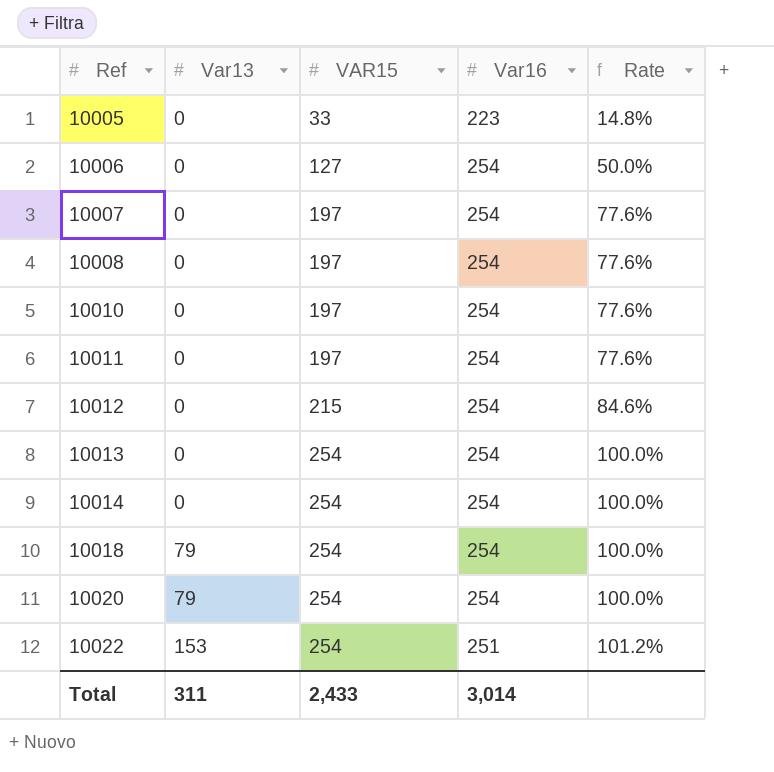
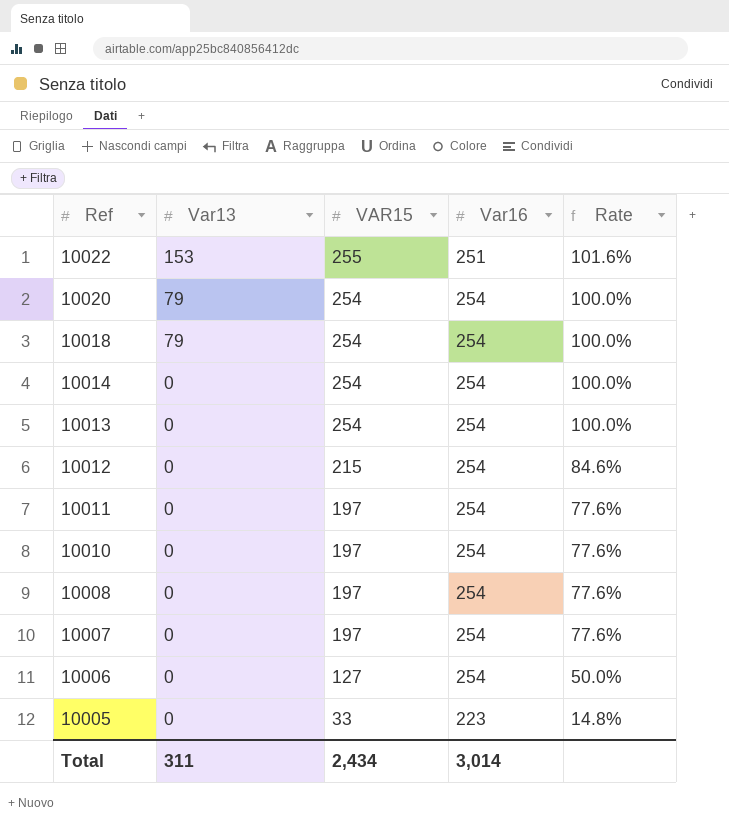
row order: Ref ascending -> Ref descending
10022 | VAR15: 254 -> 255
10022 | Rate: 101.2% -> 101.6%
Total | VAR15: 2,433 -> 2,434

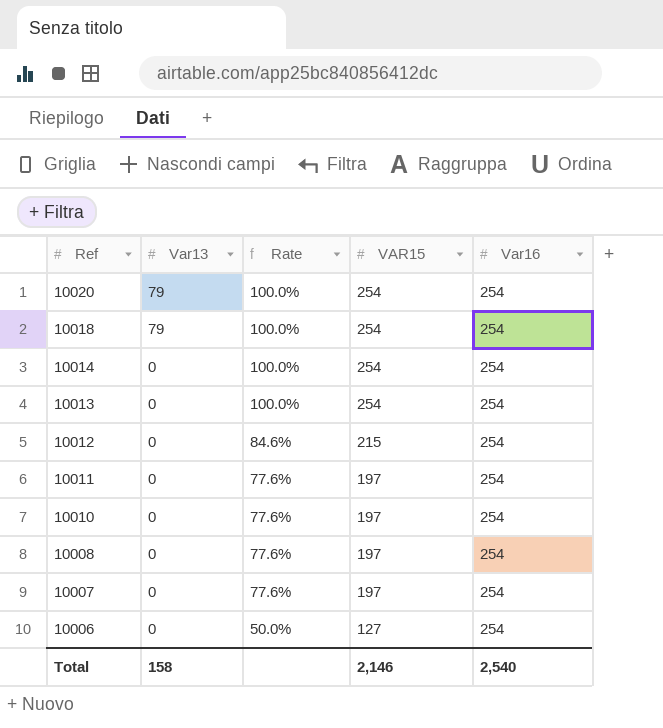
column Rate | position: 5 -> 3
row 10022: 153 | 255 | 251 | 101.6% -> none
row 10005: 0 | 33 | 223 | 14.8% -> none
Total | Var13: 311 -> 158
Total | VAR15: 2,434 -> 2,146
Total | Var16: 3,014 -> 2,540

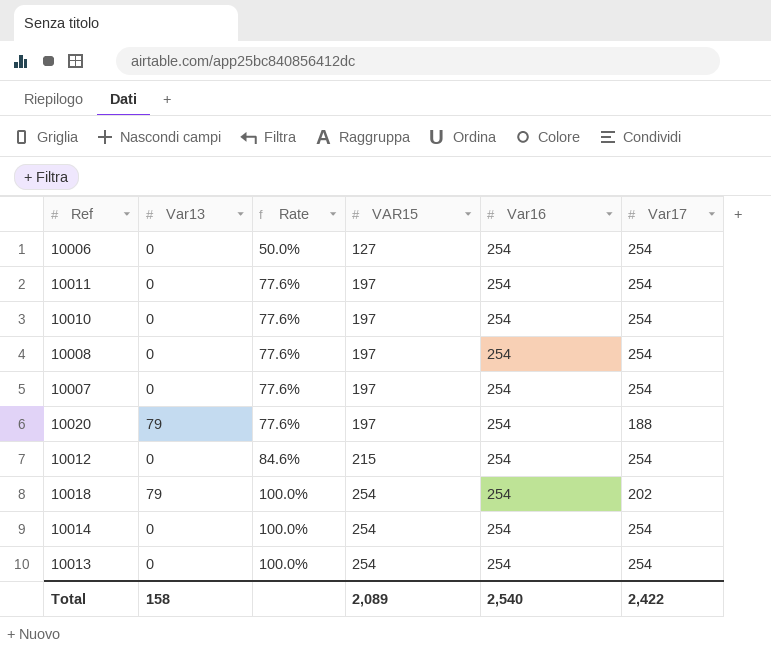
row order: Ref descending -> Rate ascending
column Var17 | position: none -> 6
10020 | Rate: 100.0% -> 77.6%
10020 | VAR15: 254 -> 197
Total | VAR15: 2,146 -> 2,089

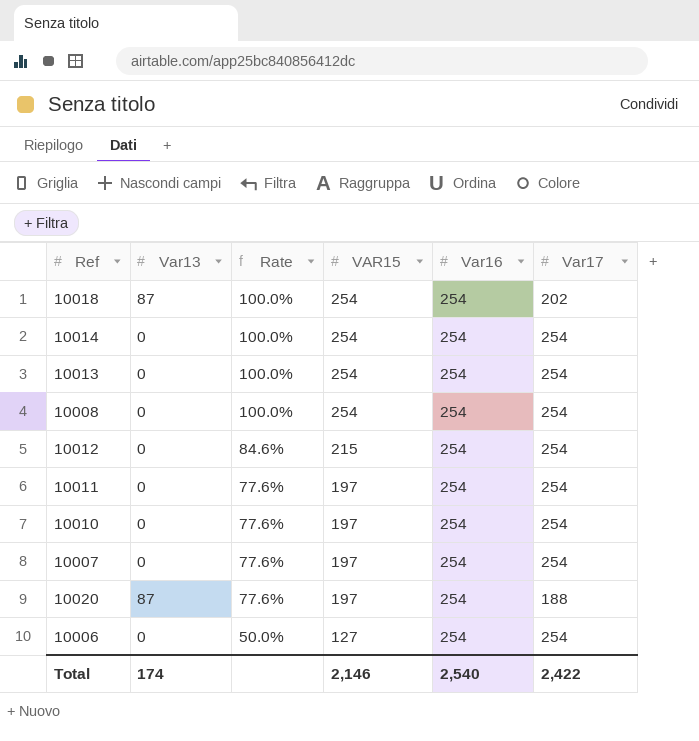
row order: Rate ascending -> Rate descending
10018 | Var13: 79 -> 87
10008 | Rate: 77.6% -> 100.0%
10008 | VAR15: 197 -> 254
10020 | Var13: 79 -> 87
Total | Var13: 158 -> 174
Total | VAR15: 2,089 -> 2,146

